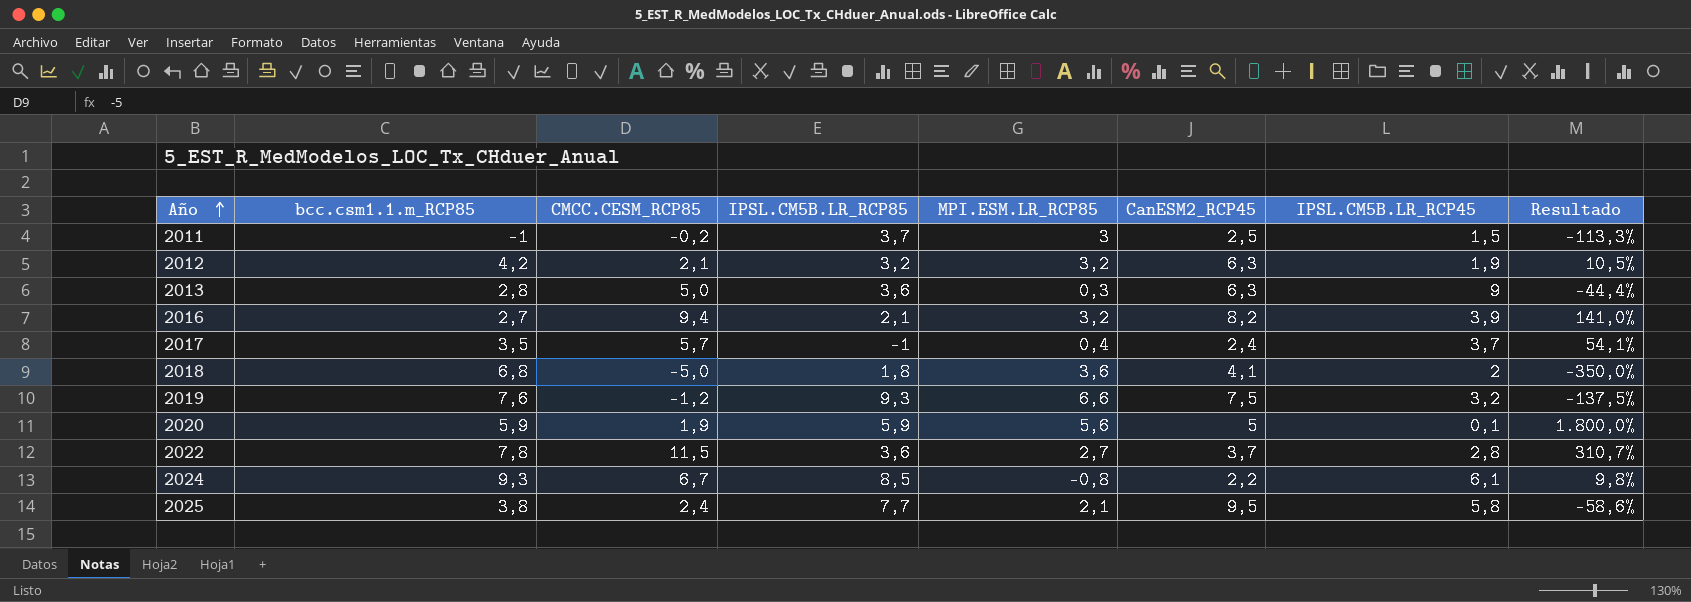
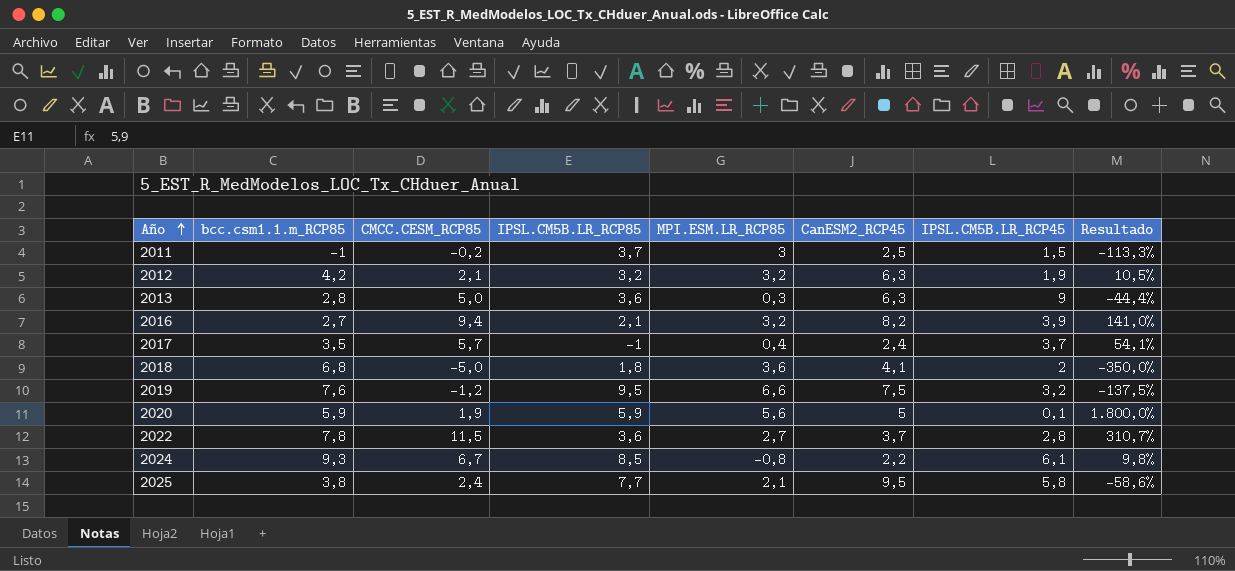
2019 | IPSL.CM5B.LR_RCP85: 9,3 -> 9,5

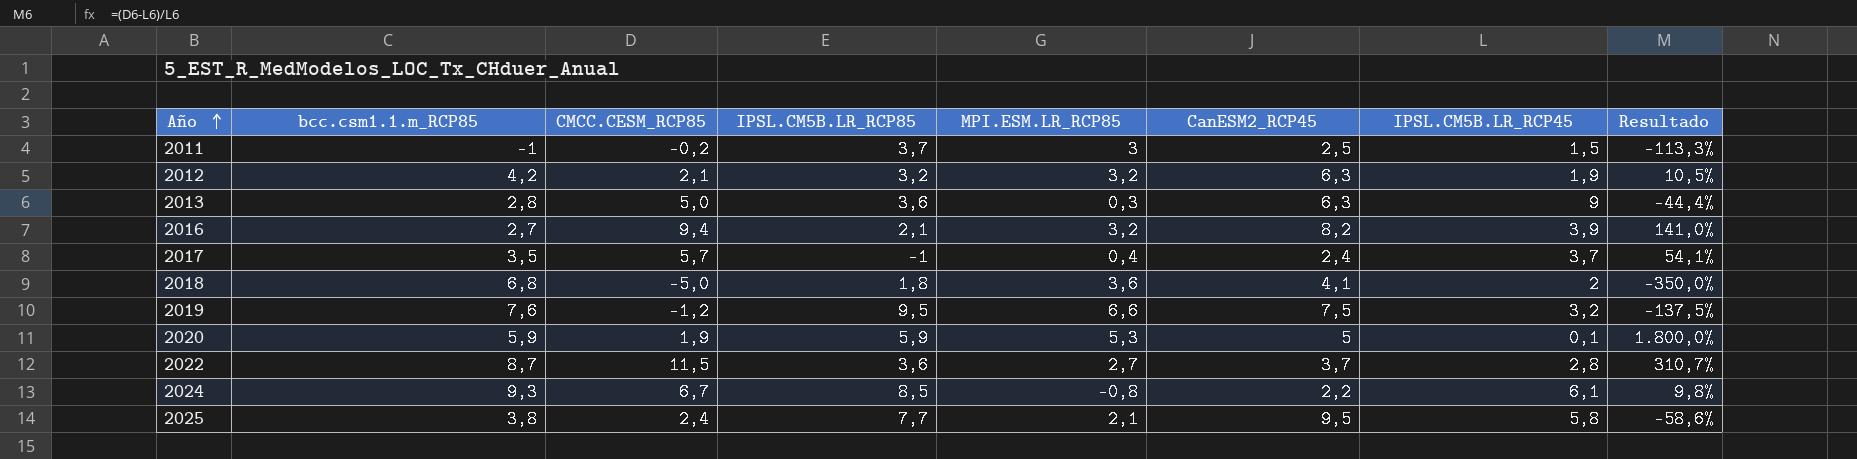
2020 | MPI.ESM.LR_RCP85: 5,6 -> 5,3
2022 | bcc.csm1.1.m_RCP85: 7,8 -> 8,7

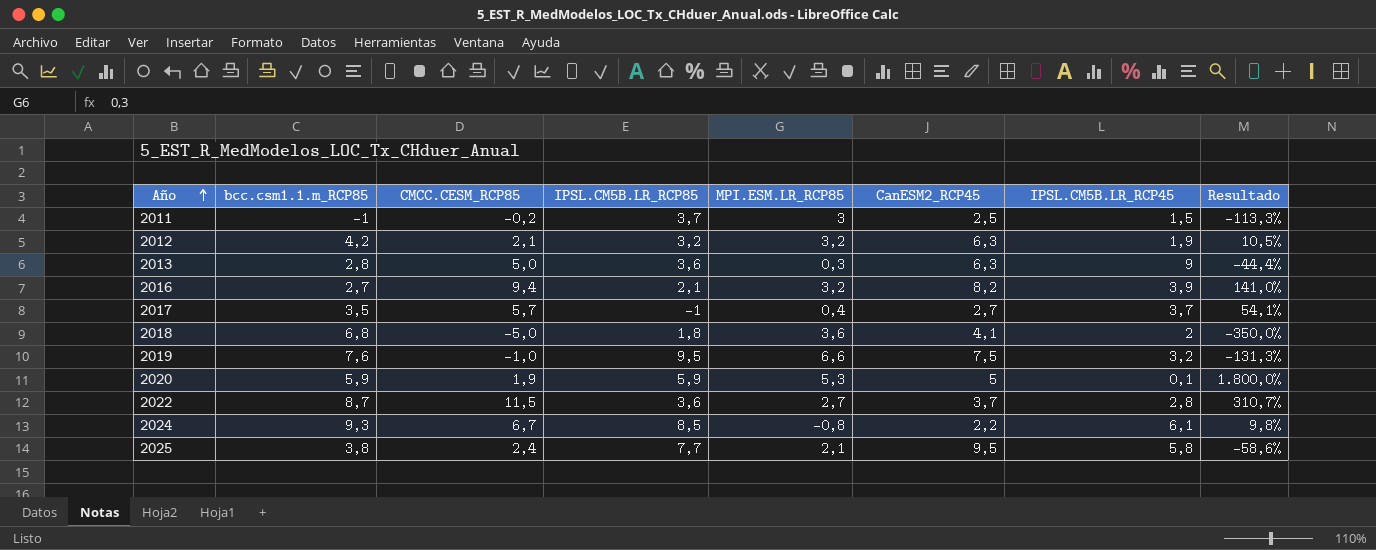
2017 | CanESM2_RCP45: 2,4 -> 2,7
2019 | CMCC.CESM_RCP85: -1,2 -> -1,0
2019 | Resultado: -137,5% -> -131,3%

